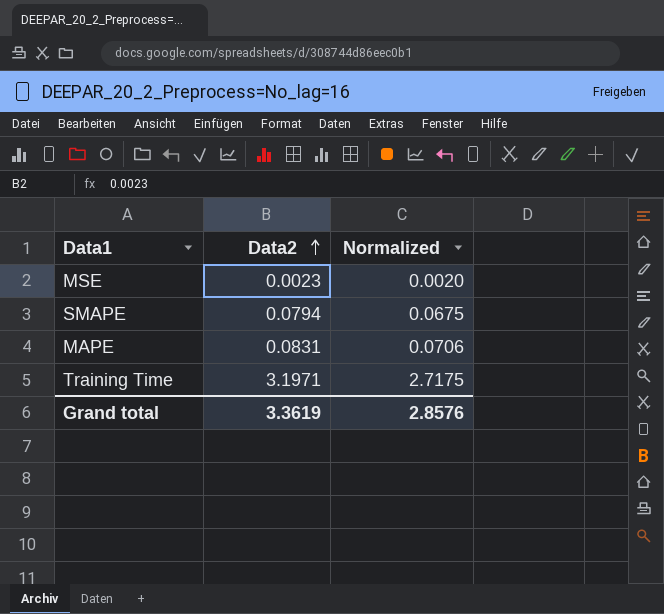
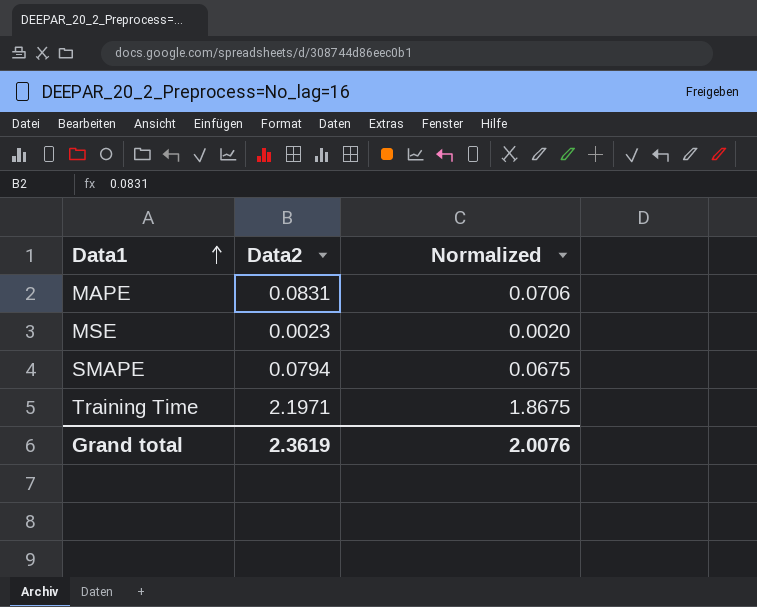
row order: Data2 ascending -> Data1 ascending
Training Time | Data2: 3.1971 -> 2.1971
Training Time | Normalized: 2.7175 -> 1.8675
Grand total | Data2: 3.3619 -> 2.3619
Grand total | Normalized: 2.8576 -> 2.0076

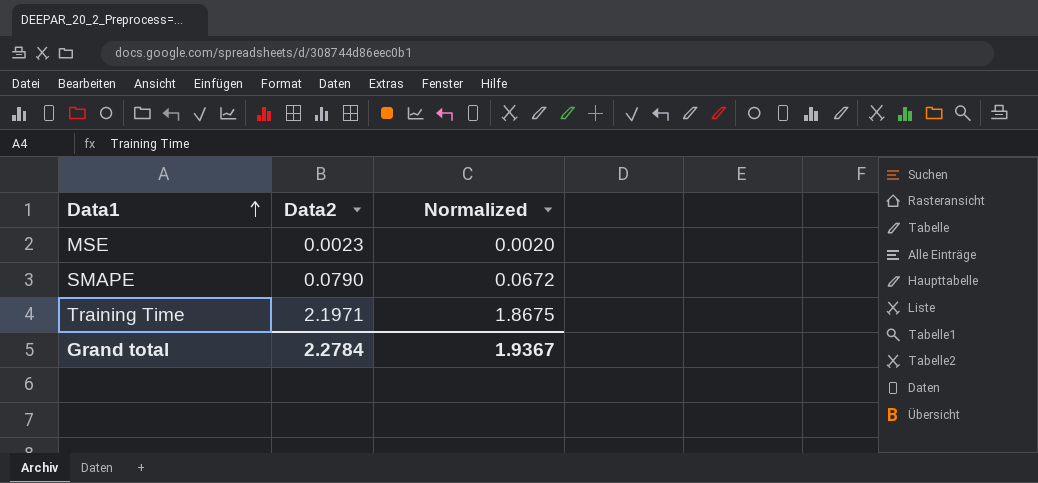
row MAPE: 0.0831 | 0.0706 -> none
SMAPE | Data2: 0.0794 -> 0.0790
SMAPE | Normalized: 0.0675 -> 0.0672
Grand total | Data2: 2.3619 -> 2.2784
Grand total | Normalized: 2.0076 -> 1.9367

